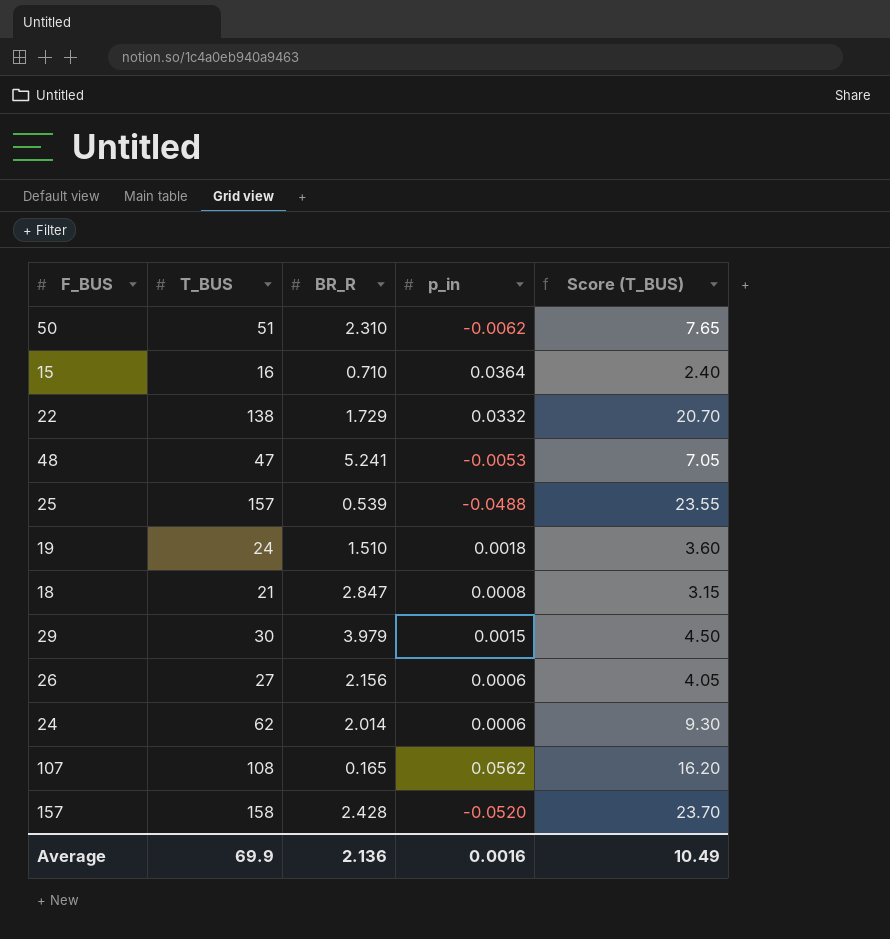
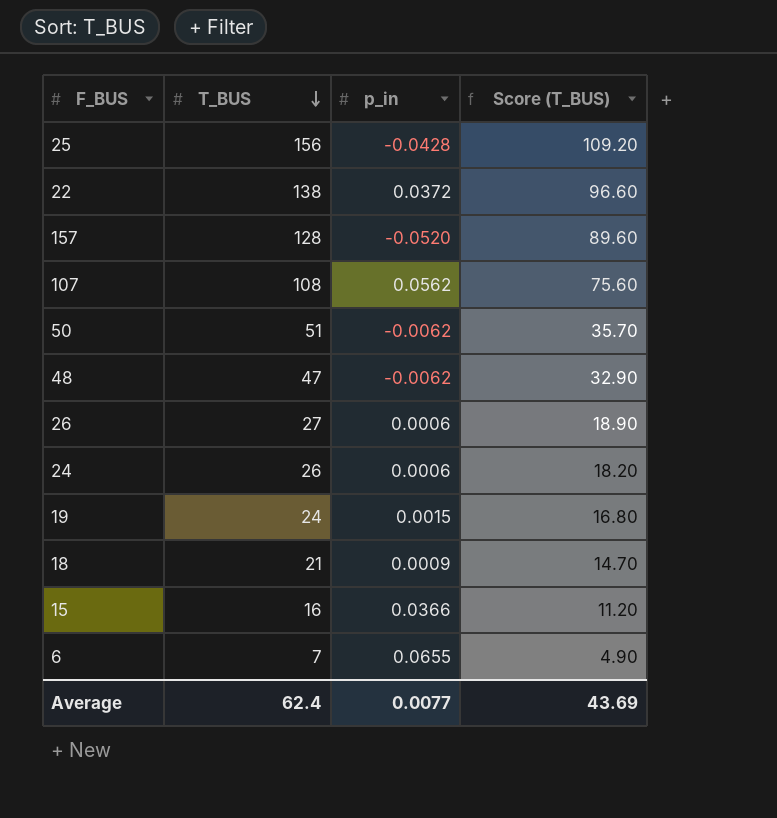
row order: none -> T_BUS descending
column BR_R | position: 3 -> none
column Score (T_BUS) | formula: [T_BUS] * 0.15 -> [T_BUS] * 0.7
row 29: 30 | 3.979 | 0.0015 | 4.50 -> none
25 | T_BUS: 157 -> 156
25 | p_in: -0.0488 -> -0.0428
22 | p_in: 0.0332 -> 0.0372
157 | T_BUS: 158 -> 128
48 | p_in: -0.0053 -> -0.0062
24 | T_BUS: 62 -> 26
19 | p_in: 0.0018 -> 0.0015
18 | p_in: 0.0008 -> 0.0009
15 | p_in: 0.0364 -> 0.0366
row 6: none -> 7 | 0.0655 | 4.90
Average | T_BUS: 69.9 -> 62.4
Average | p_in: 0.0016 -> 0.0077
Average | Score (T_BUS): 10.49 -> 43.69

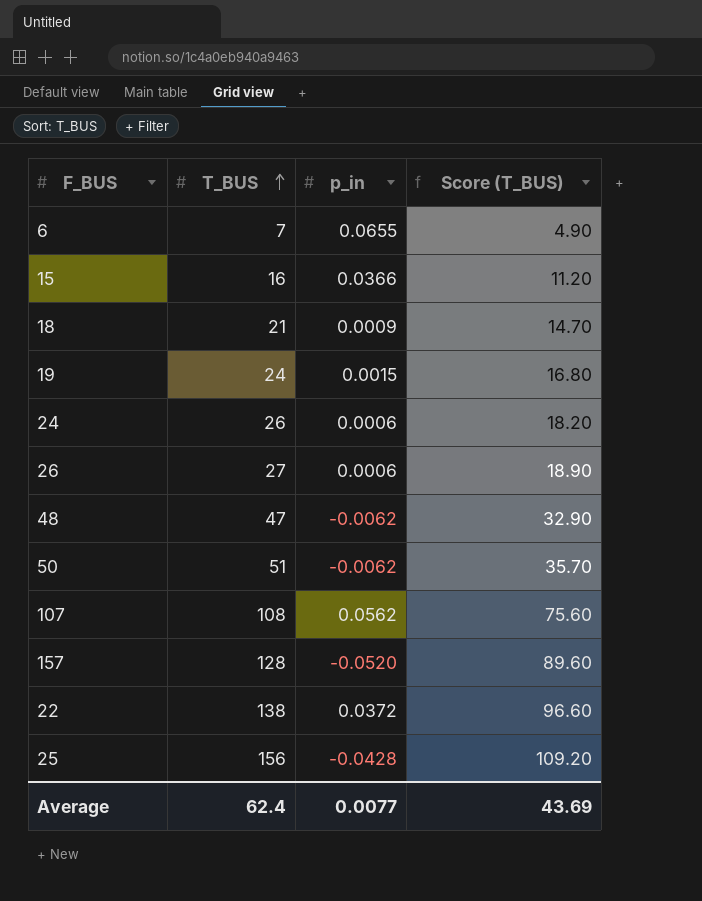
row order: T_BUS descending -> T_BUS ascending

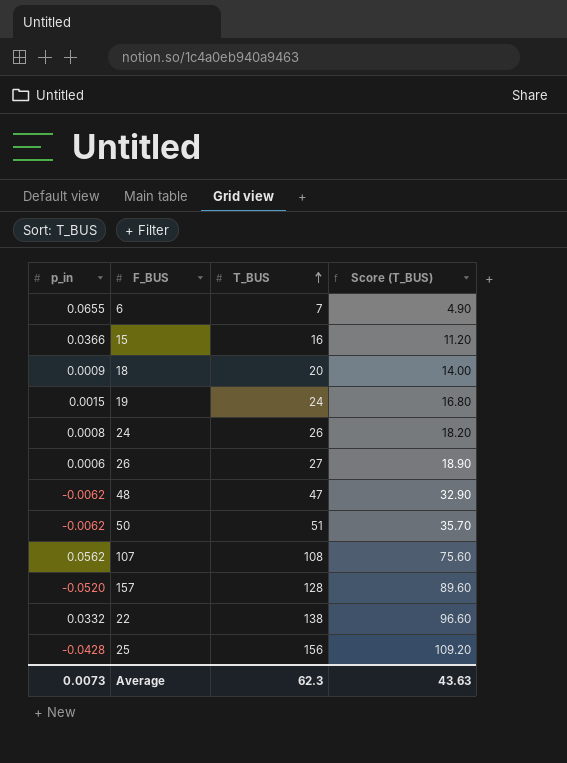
column p_in | position: 3 -> 1
18 | T_BUS: 21 -> 20
18 | Score (T_BUS): 14.70 -> 14.00
24 | p_in: 0.0006 -> 0.0008
22 | p_in: 0.0372 -> 0.0332
Average | p_in: 0.0077 -> 0.0073
Average | T_BUS: 62.4 -> 62.3
Average | Score (T_BUS): 43.69 -> 43.63

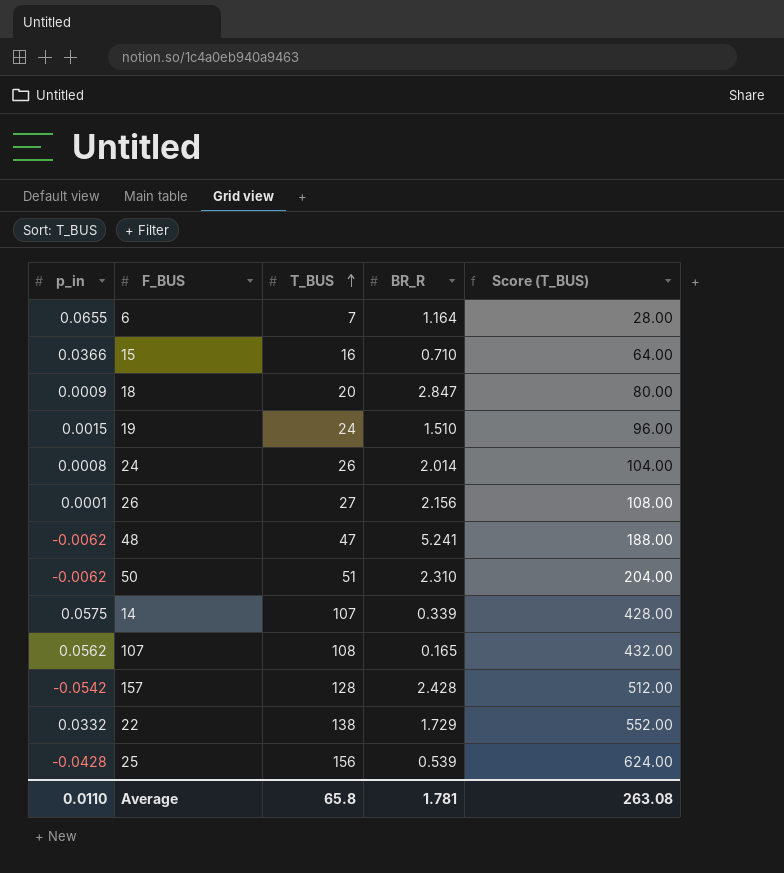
column BR_R | position: none -> 4
column Score (T_BUS) | formula: [T_BUS] * 0.7 -> [T_BUS] * 4
26 | p_in: 0.0006 -> 0.0001
row 14: none -> 0.0575 | 107 | 0.339 | 428.00
157 | p_in: -0.0520 -> -0.0542
Average | p_in: 0.0073 -> 0.0110
Average | T_BUS: 62.3 -> 65.8
Average | Score (T_BUS): 43.63 -> 263.08

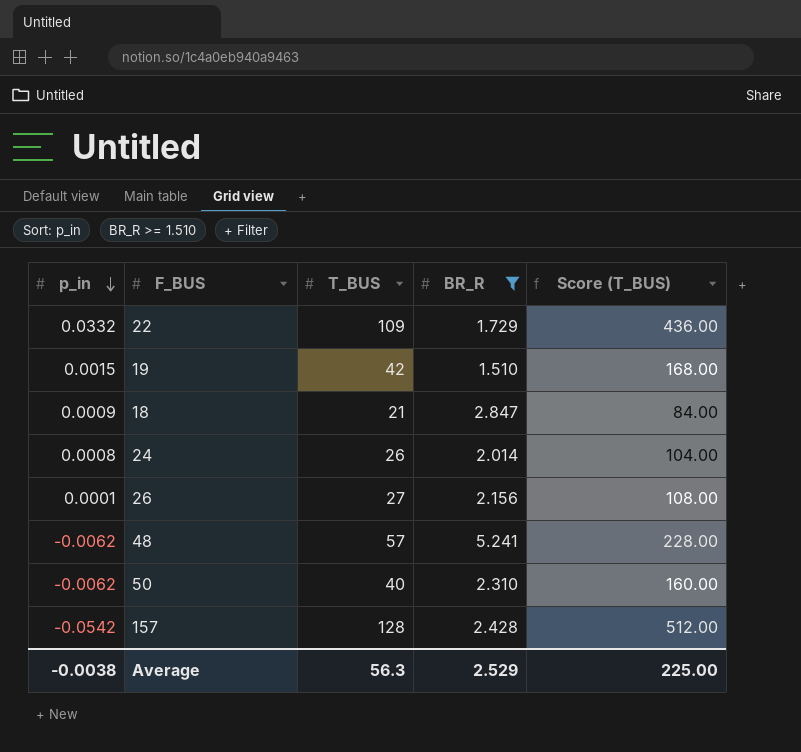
filter: none -> BR_R >= 1.510
row order: T_BUS ascending -> p_in descending
22 | T_BUS: 138 -> 109
22 | Score (T_BUS): 552.00 -> 436.00
19 | T_BUS: 24 -> 42
19 | Score (T_BUS): 96.00 -> 168.00
18 | T_BUS: 20 -> 21
18 | Score (T_BUS): 80.00 -> 84.00
48 | T_BUS: 47 -> 57
48 | Score (T_BUS): 188.00 -> 228.00
50 | T_BUS: 51 -> 40
50 | Score (T_BUS): 204.00 -> 160.00
Average | p_in: 0.0110 -> -0.0038
Average | T_BUS: 65.8 -> 56.3
Average | BR_R: 1.781 -> 2.529
Average | Score (T_BUS): 263.08 -> 225.00

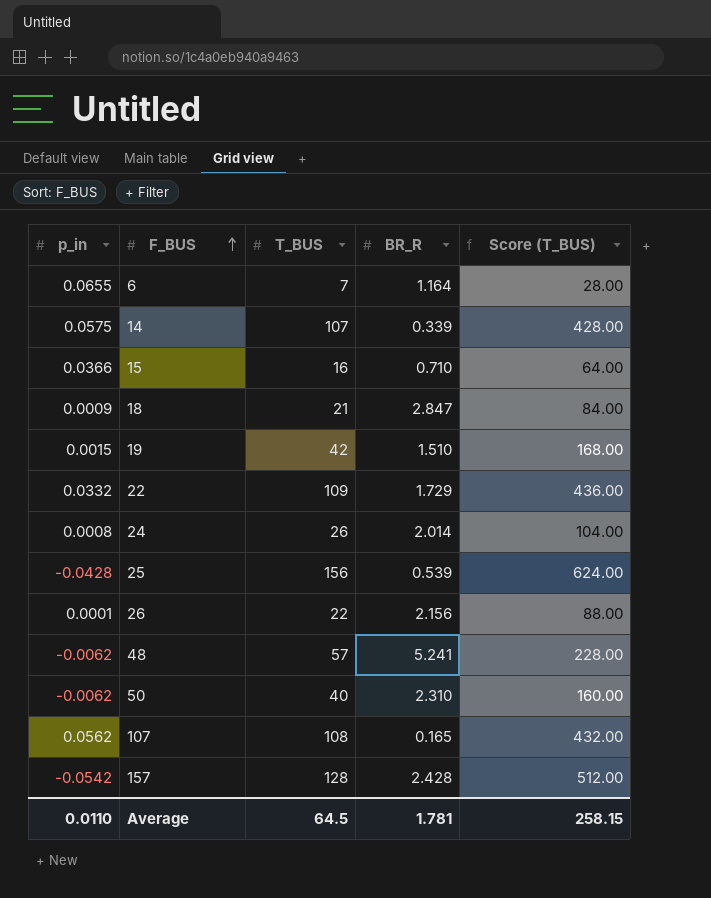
filter: BR_R >= 1.510 -> none
row order: p_in descending -> F_BUS ascending
26 | T_BUS: 27 -> 22
26 | Score (T_BUS): 108.00 -> 88.00
Average | p_in: -0.0038 -> 0.0110
Average | T_BUS: 56.3 -> 64.5
Average | BR_R: 2.529 -> 1.781
Average | Score (T_BUS): 225.00 -> 258.15

